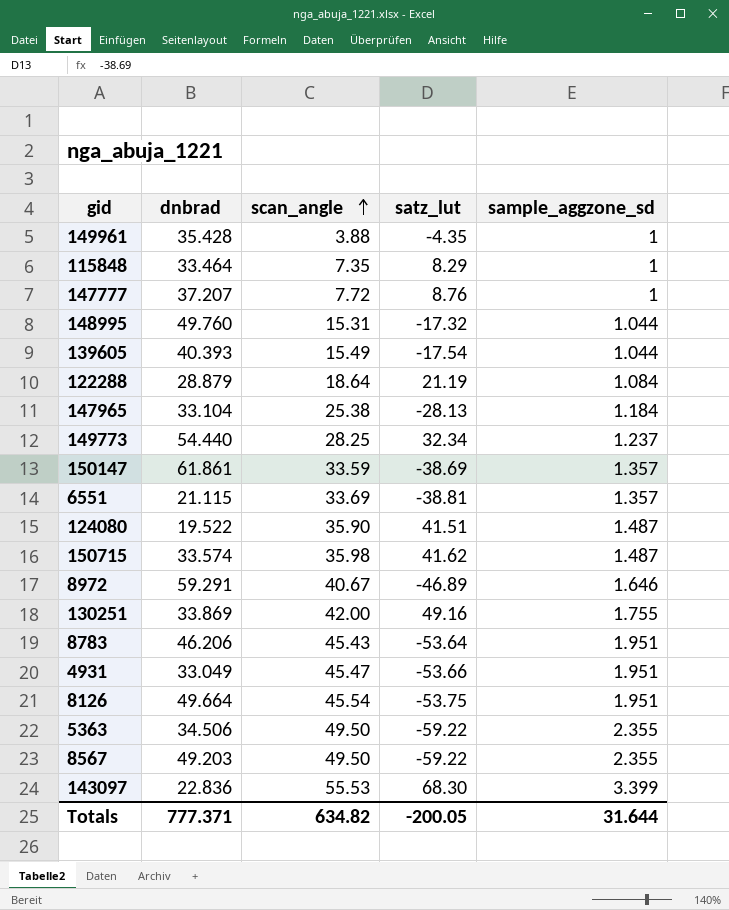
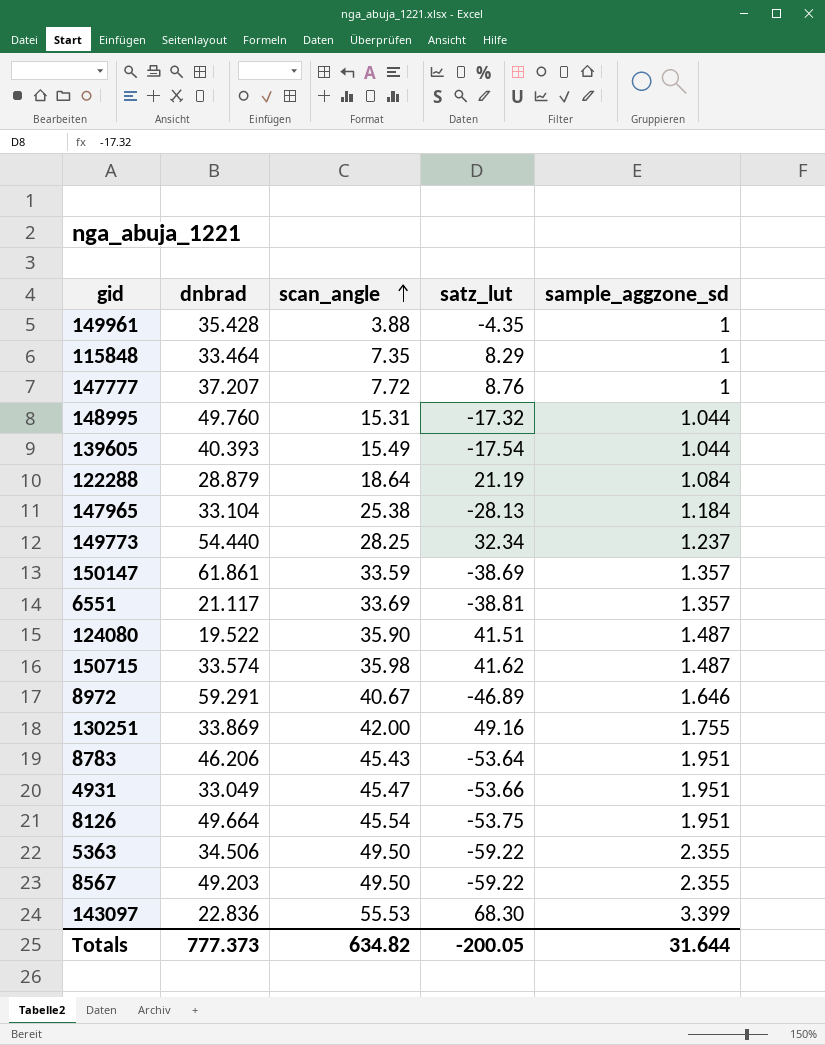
6551 | dnbrad: 21.115 -> 21.117
Totals | dnbrad: 777.371 -> 777.373

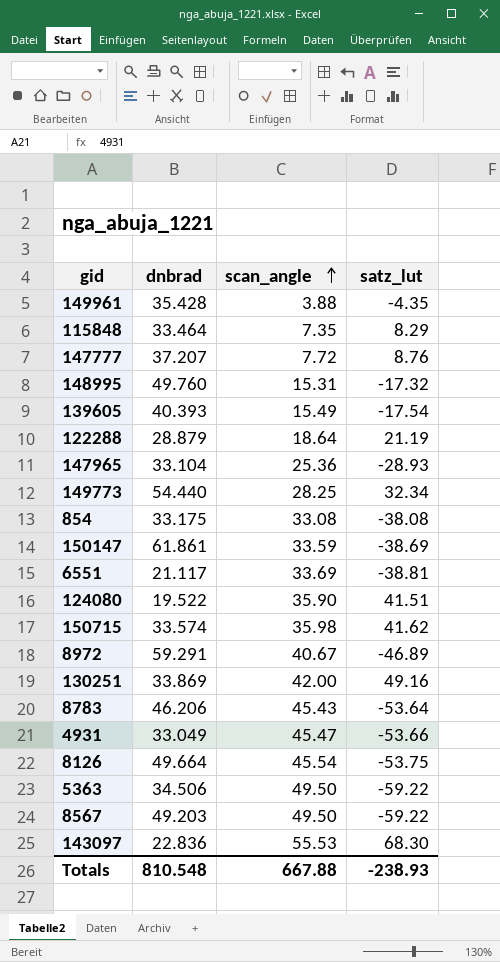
column sample_aggzone_sd | position: 5 -> none
147965 | scan_angle: 25.38 -> 25.36
147965 | satz_lut: -28.13 -> -28.93
row 854: none -> 33.175 | 33.08 | -38.08
Totals | dnbrad: 777.373 -> 810.548
Totals | scan_angle: 634.82 -> 667.88
Totals | satz_lut: -200.05 -> -238.93

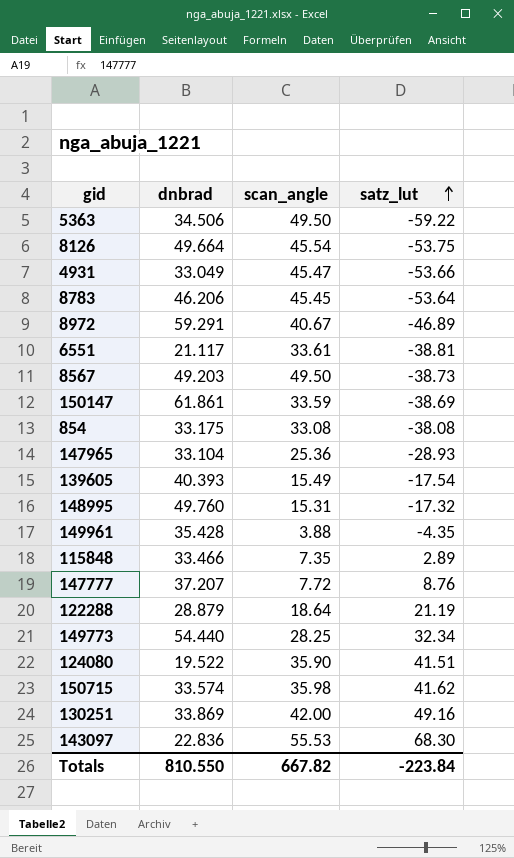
row order: scan_angle ascending -> satz_lut ascending
8783 | scan_angle: 45.43 -> 45.45
6551 | scan_angle: 33.69 -> 33.61
8567 | satz_lut: -59.22 -> -38.73
115848 | dnbrad: 33.464 -> 33.466
115848 | satz_lut: 8.29 -> 2.89
Totals | dnbrad: 810.548 -> 810.550
Totals | scan_angle: 667.88 -> 667.82
Totals | satz_lut: -238.93 -> -223.84

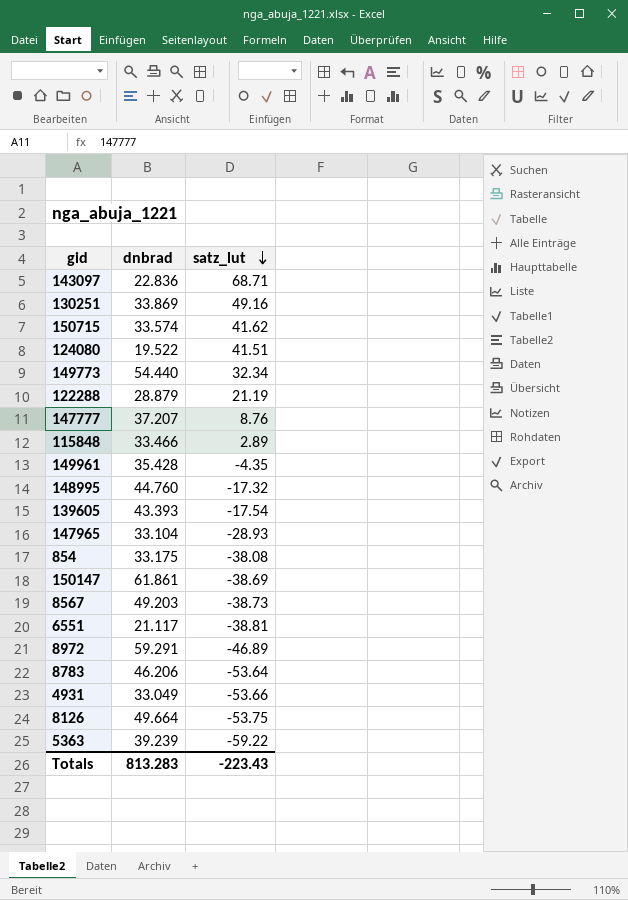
row order: satz_lut ascending -> satz_lut descending
column scan_angle | position: 3 -> none
143097 | satz_lut: 68.30 -> 68.71
148995 | dnbrad: 49.760 -> 44.760
139605 | dnbrad: 40.393 -> 43.393
5363 | dnbrad: 34.506 -> 39.239
Totals | dnbrad: 810.550 -> 813.283
Totals | satz_lut: -223.84 -> -223.43

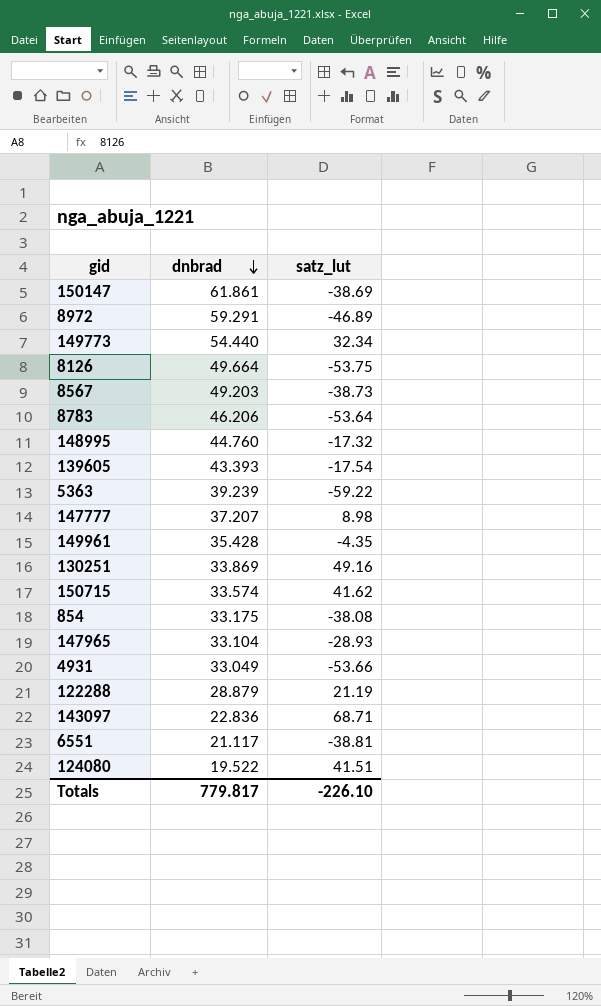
row order: satz_lut descending -> dnbrad descending
row 115848: 33.466 | 2.89 -> none
147777 | satz_lut: 8.76 -> 8.98
Totals | dnbrad: 813.283 -> 779.817
Totals | satz_lut: -223.43 -> -226.10

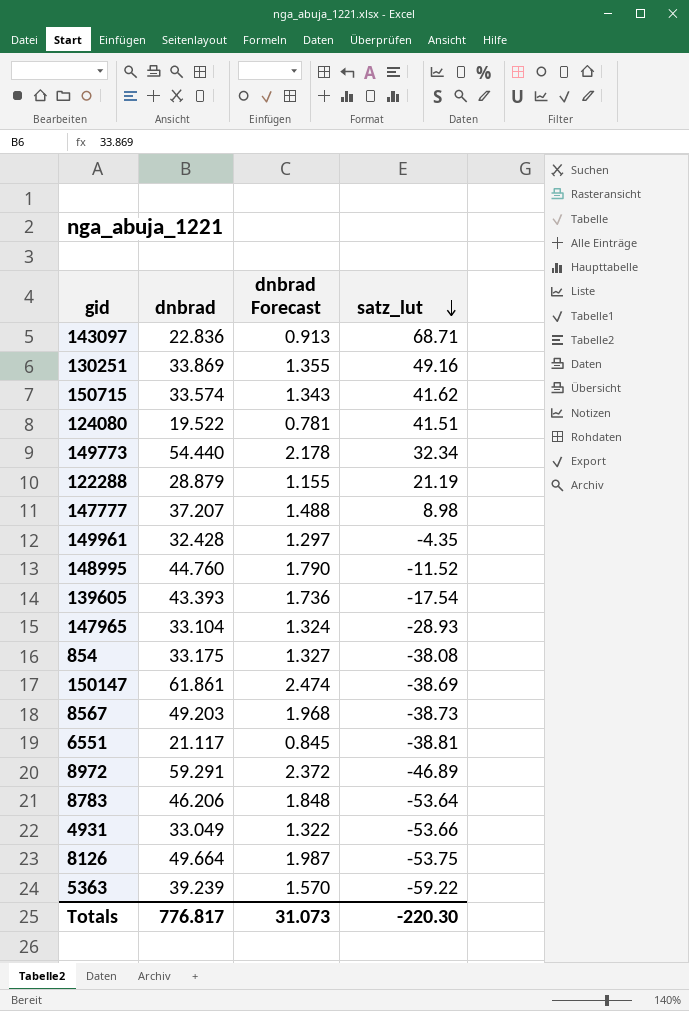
row order: dnbrad descending -> satz_lut descending
column dnbrad Forecast | formula: none -> [dnbrad] * 0.04
149961 | dnbrad: 35.428 -> 32.428
148995 | satz_lut: -17.32 -> -11.52
Totals | dnbrad: 779.817 -> 776.817
Totals | satz_lut: -226.10 -> -220.30

